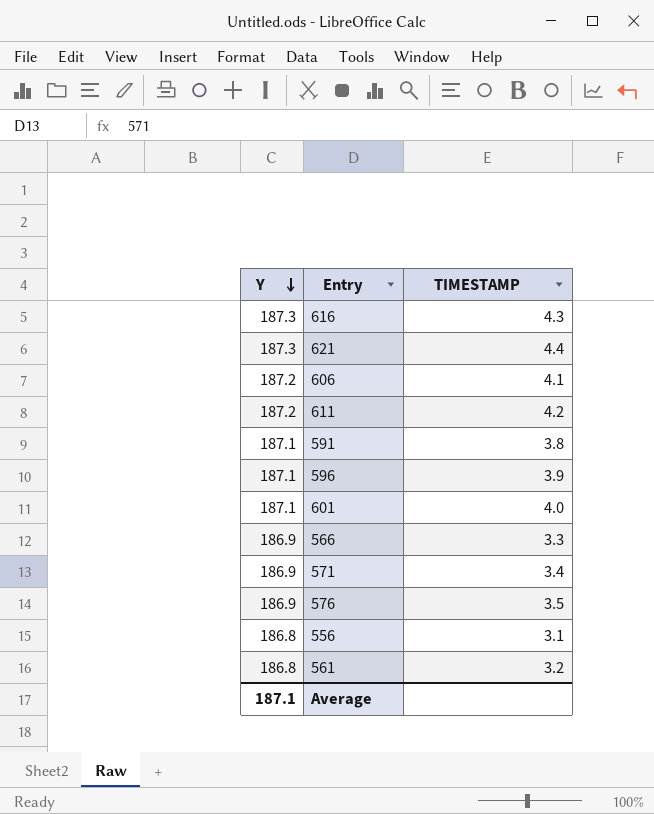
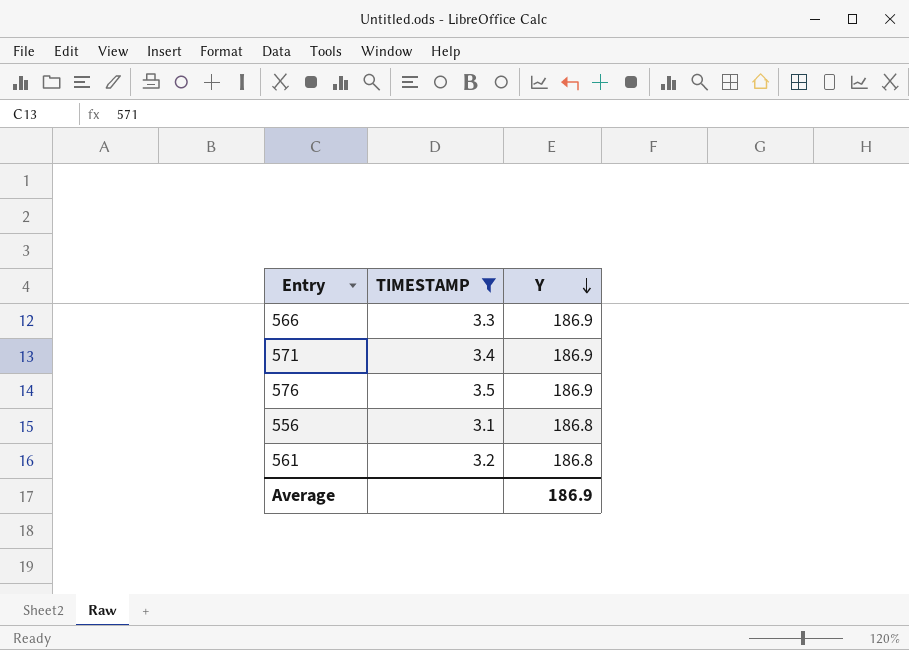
filter: none -> TIMESTAMP <= 3.5
column Y | position: 1 -> 3
Average | Y: 187.1 -> 186.9

